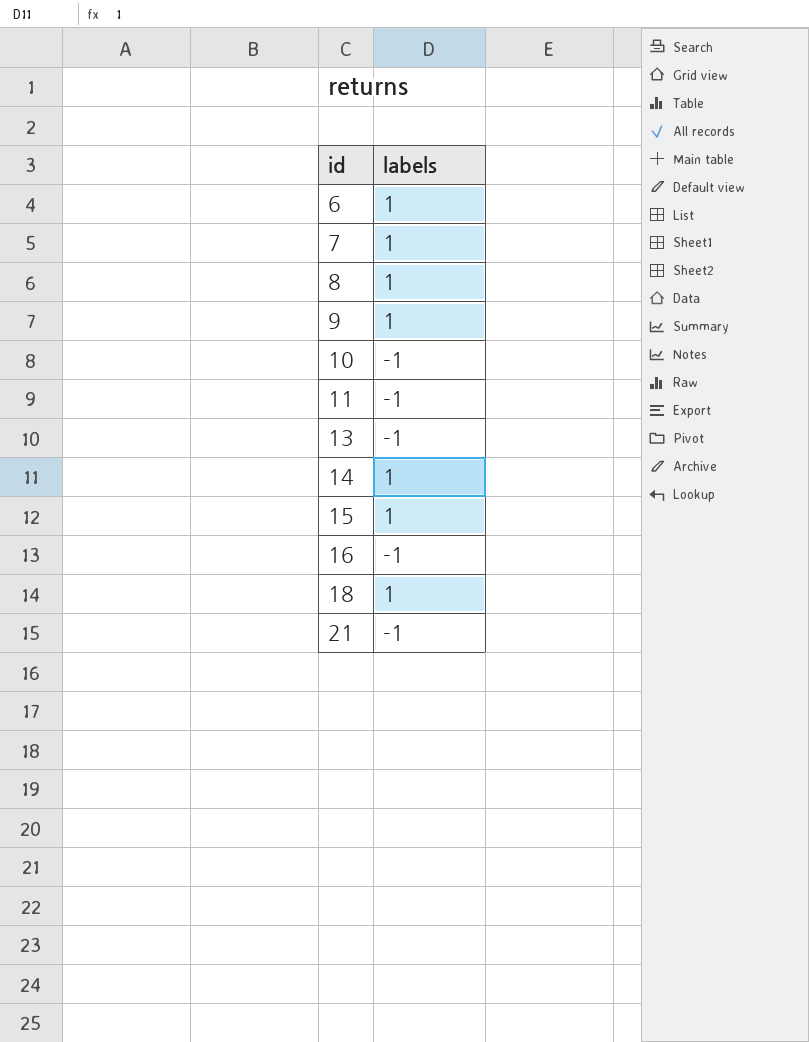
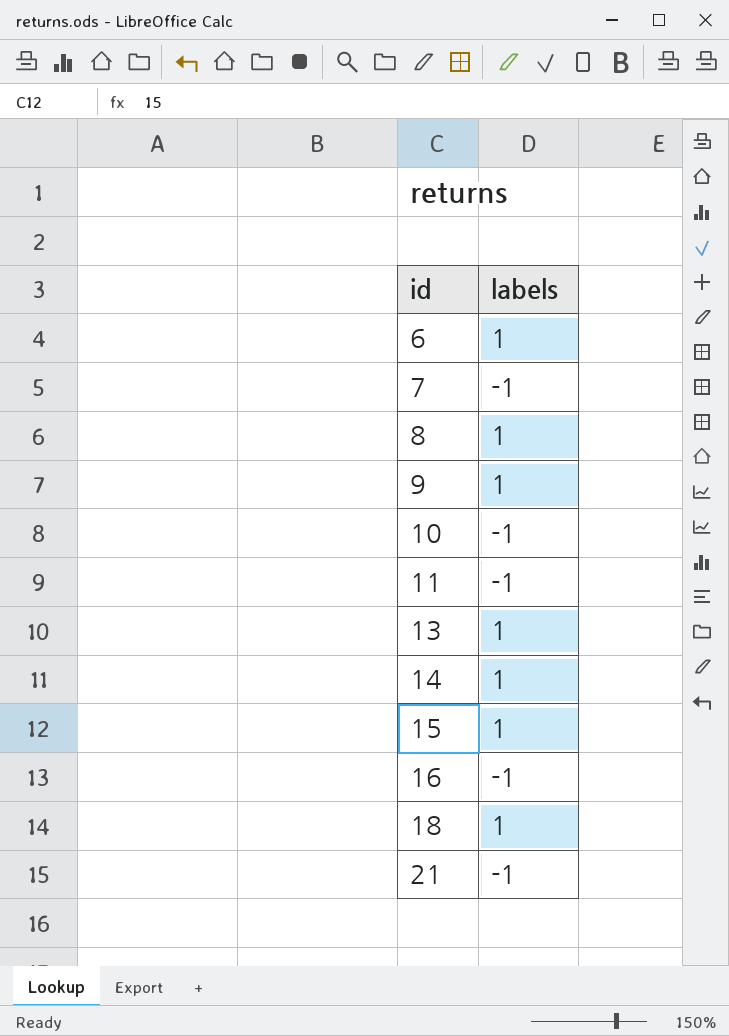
7 | labels: 1 -> -1
13 | labels: -1 -> 1

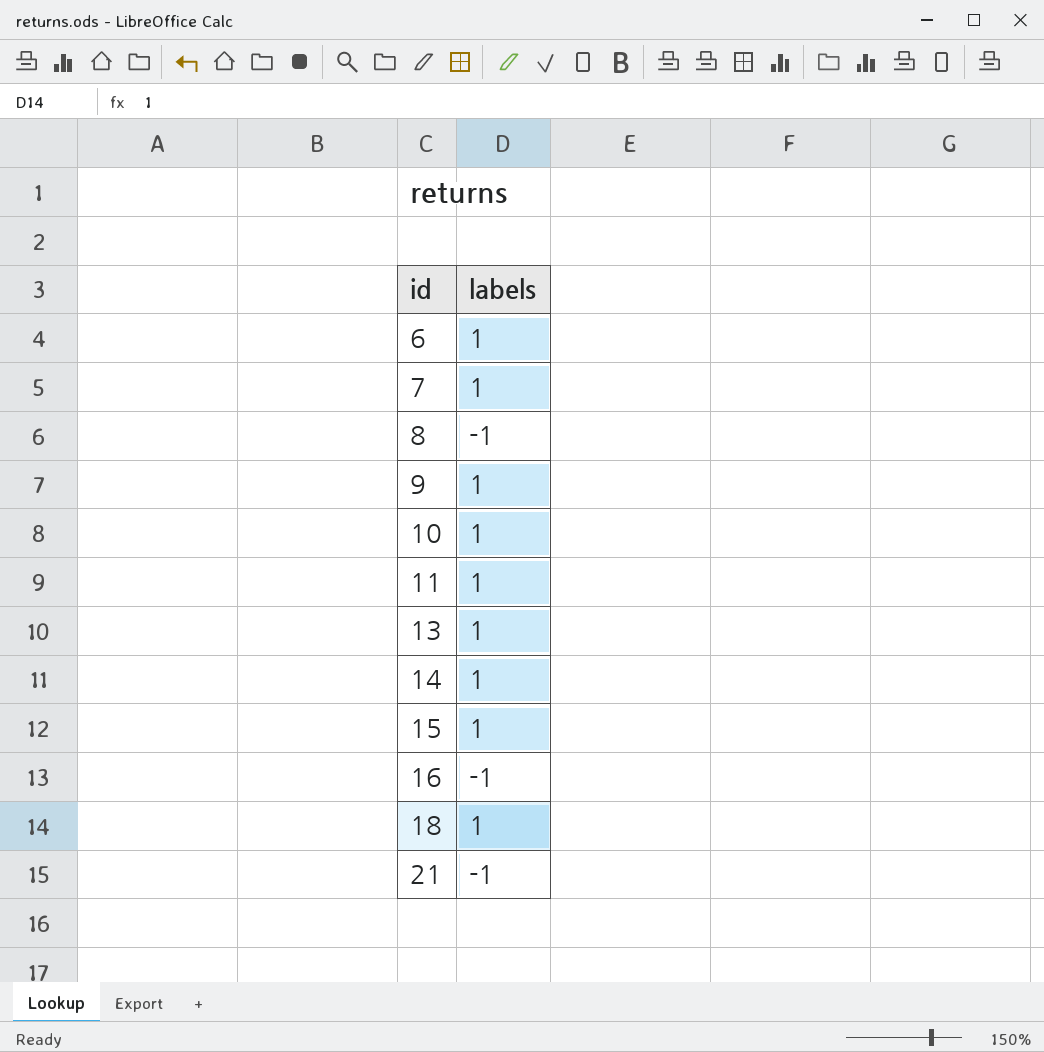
7 | labels: -1 -> 1
8 | labels: 1 -> -1
10 | labels: -1 -> 1
11 | labels: -1 -> 1

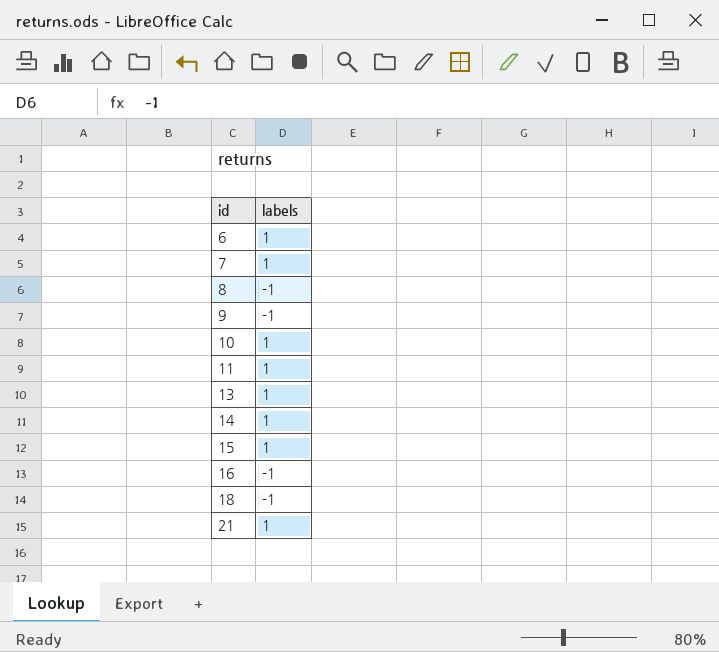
9 | labels: 1 -> -1
18 | labels: 1 -> -1
21 | labels: -1 -> 1

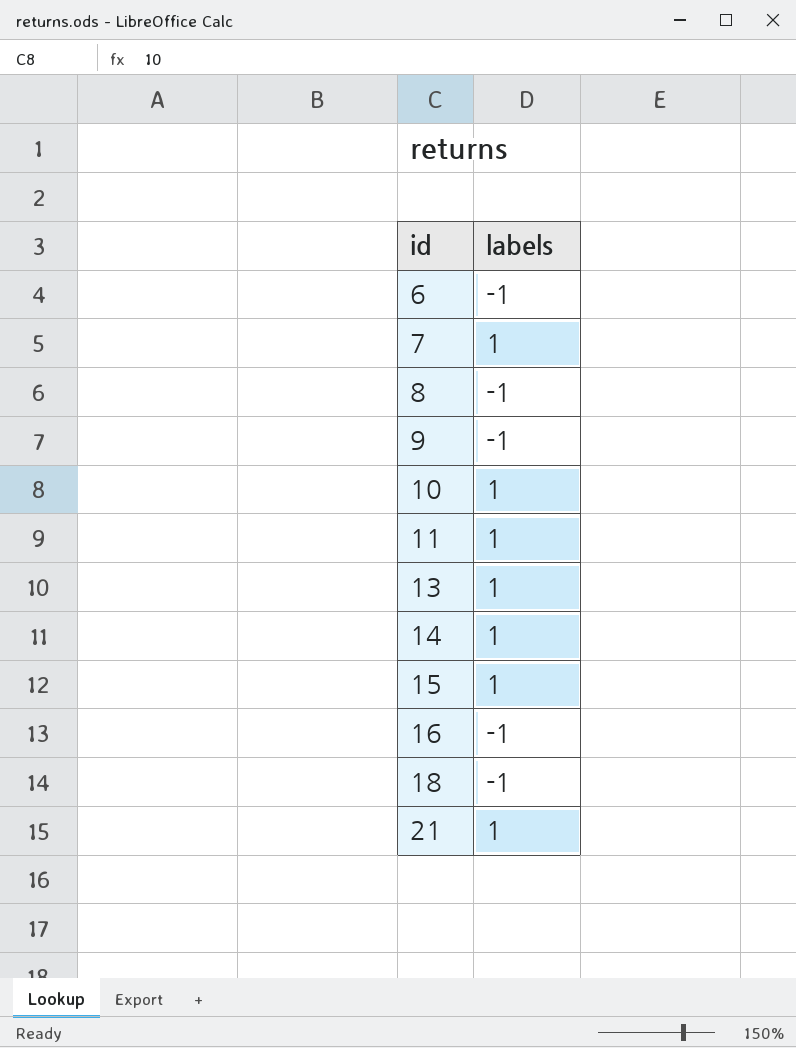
6 | labels: 1 -> -1

